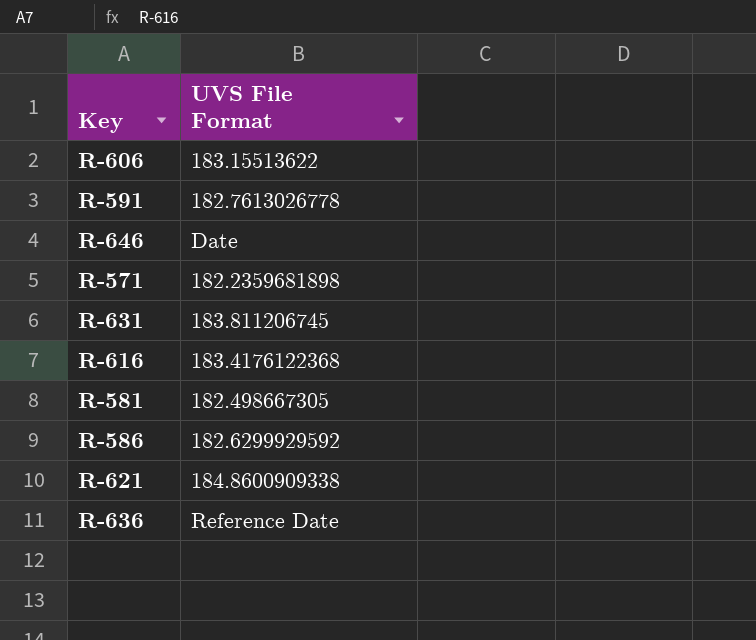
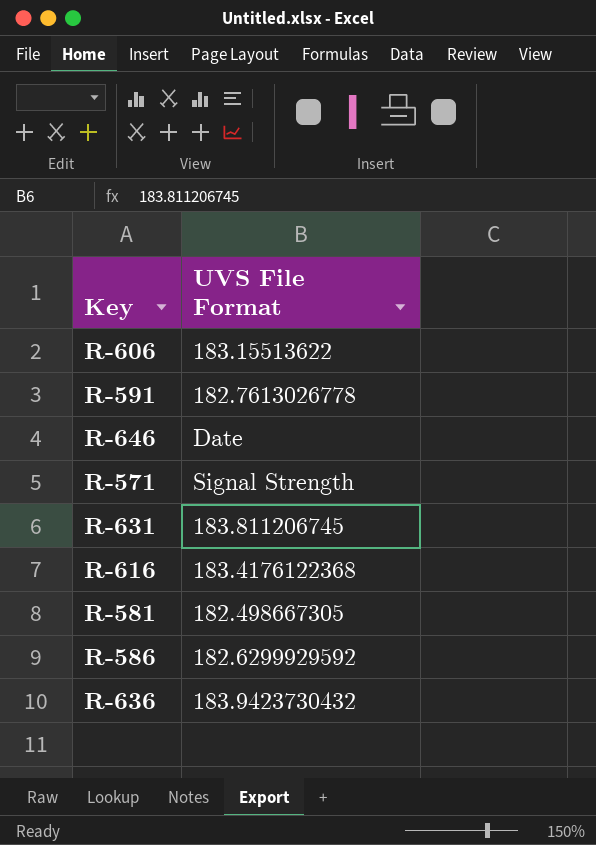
row R-621: 184.8600909338 -> none
R-571 | UVS File Format: 182.2359681898 -> Signal Strength
R-636 | UVS File Format: Reference Date -> 183.9423730432

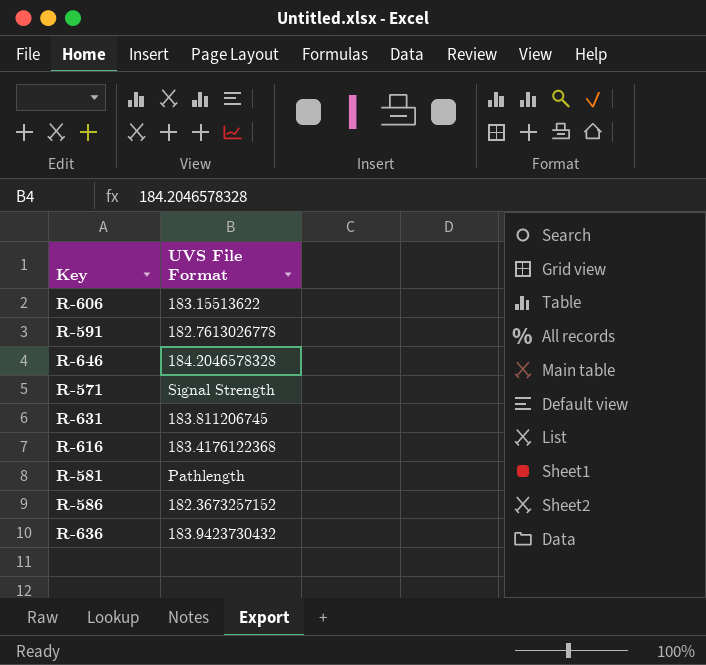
R-646 | UVS File Format: Date -> 184.2046578328
R-581 | UVS File Format: 182.498667305 -> Pathlength
R-586 | UVS File Format: 182.6299929592 -> 182.3673257152

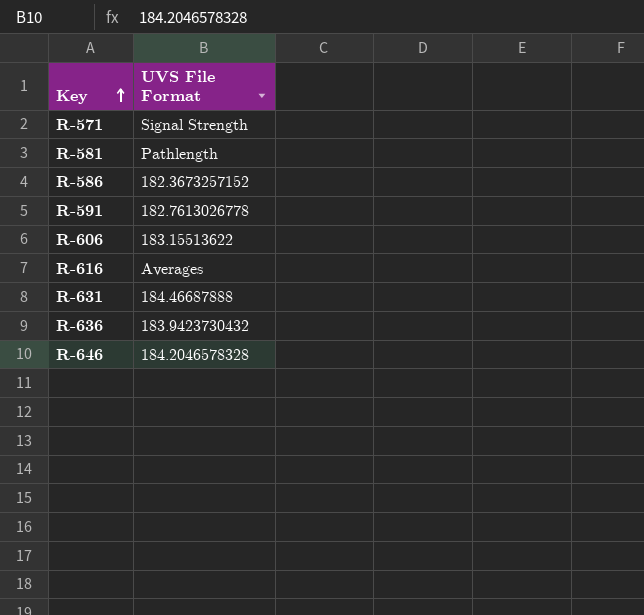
row order: none -> Key ascending
R-616 | UVS File Format: 183.4176122368 -> Averages
R-631 | UVS File Format: 183.811206745 -> 184.46687888

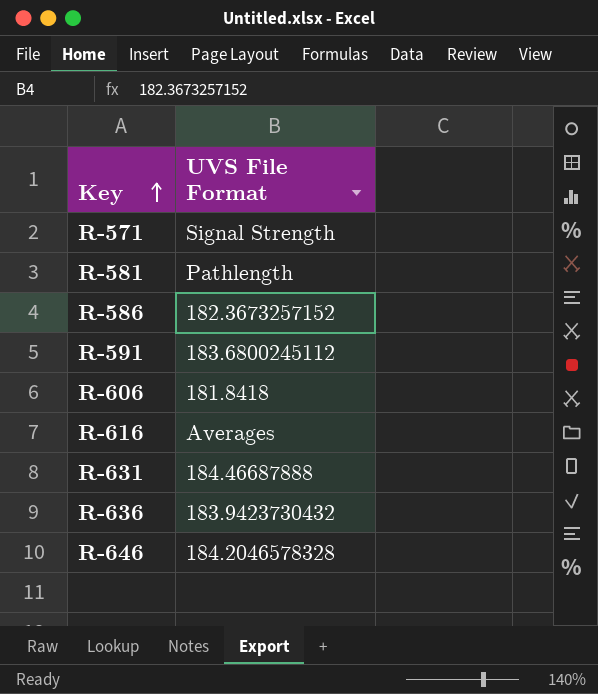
R-591 | UVS File Format: 182.7613026778 -> 183.6800245112
R-606 | UVS File Format: 183.15513622 -> 181.8418

